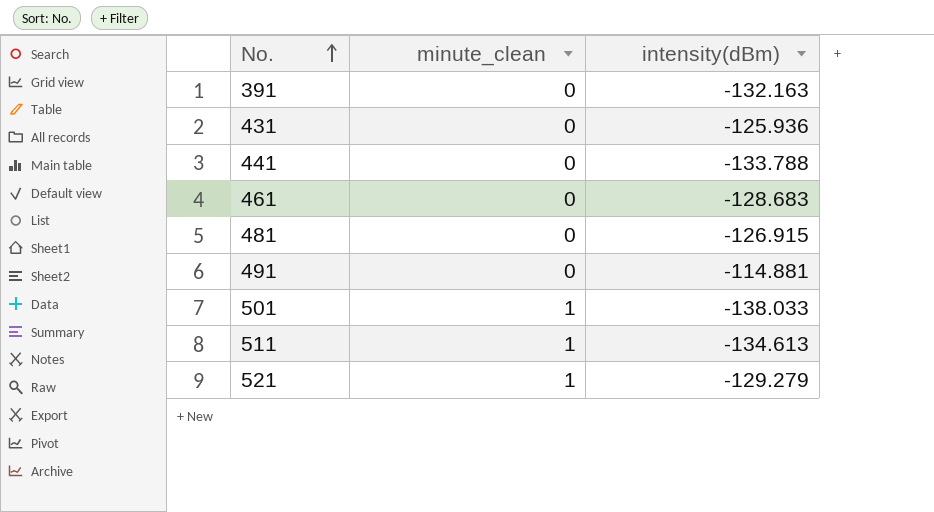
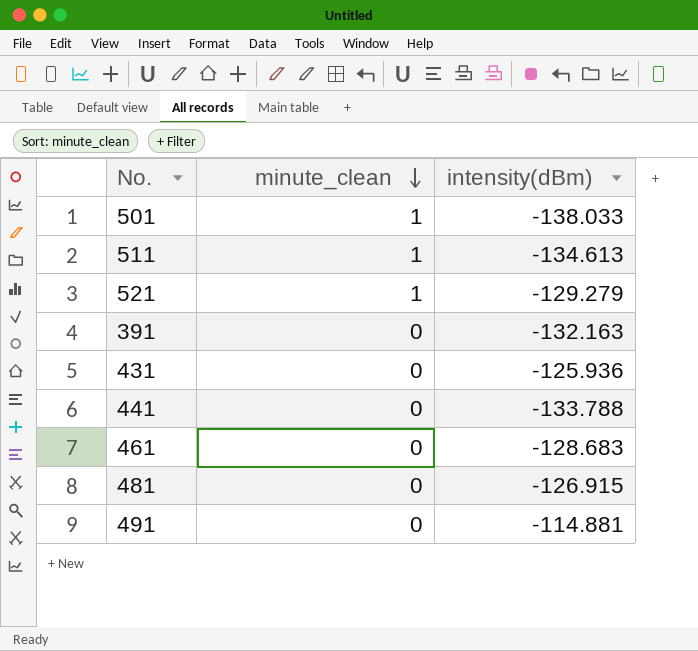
row order: No. ascending -> minute_clean descending

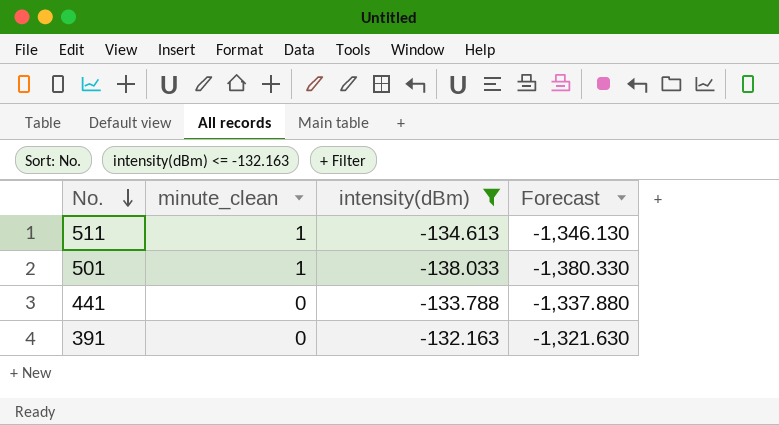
filter: none -> intensity(dBm) <= -132.163
row order: minute_clean descending -> No. descending
column Forecast | formula: none -> [intensity(dBm)] * 10

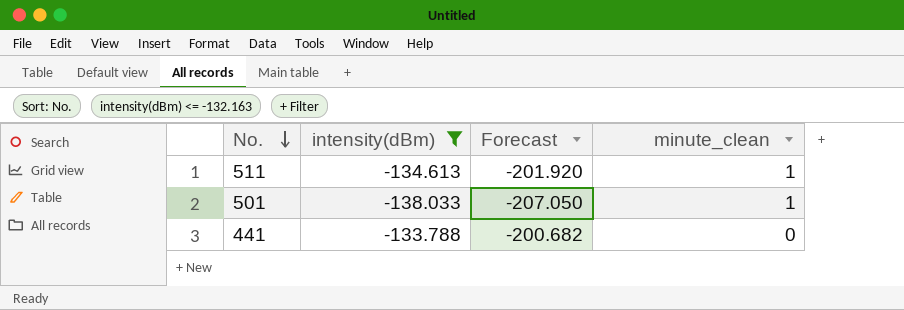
column Forecast | formula: [intensity(dBm)] * 10 -> [intensity(dBm)] * 1.5
column minute_clean | position: 2 -> 4
row 391: 0 | -132.163 | -1,321.630 -> none

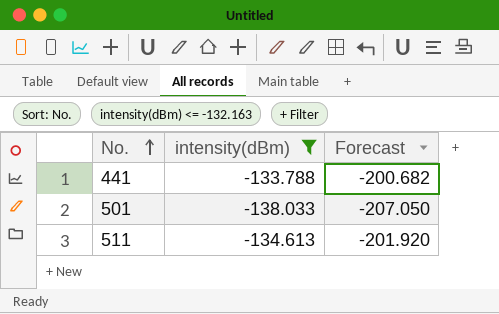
row order: No. descending -> No. ascending
column minute_clean | position: 4 -> none

